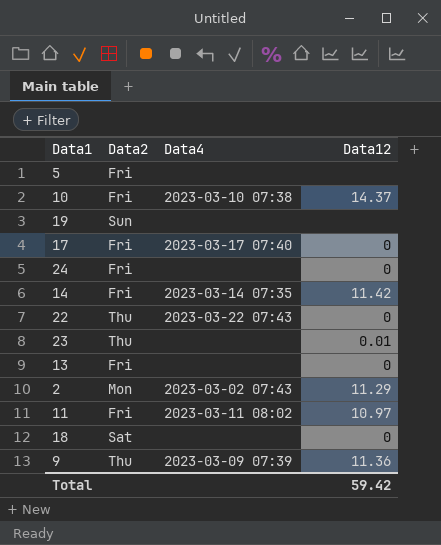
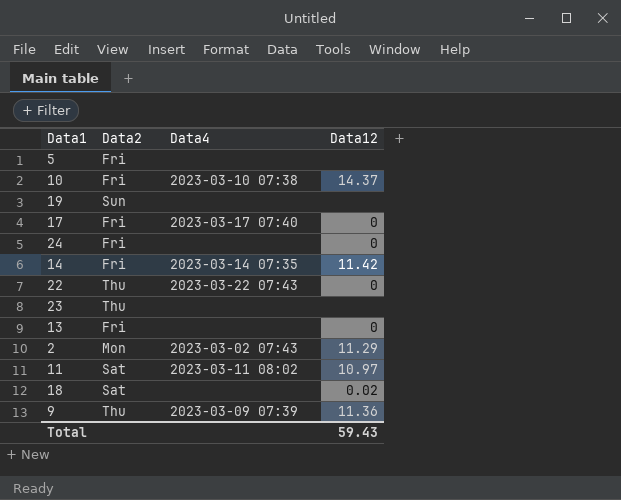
23 | Data12: 0.01 -> none
11 | Data2: Fri -> Sat
18 | Data12: 0 -> 0.02
Total | Data12: 59.42 -> 59.43

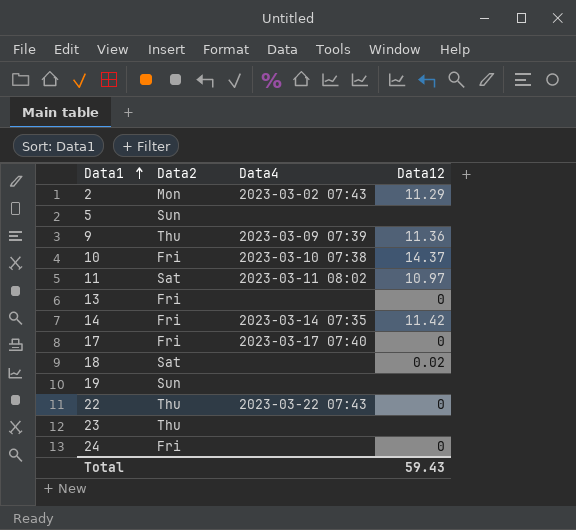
row order: none -> Data1 ascending
5 | Data2: Fri -> Sun

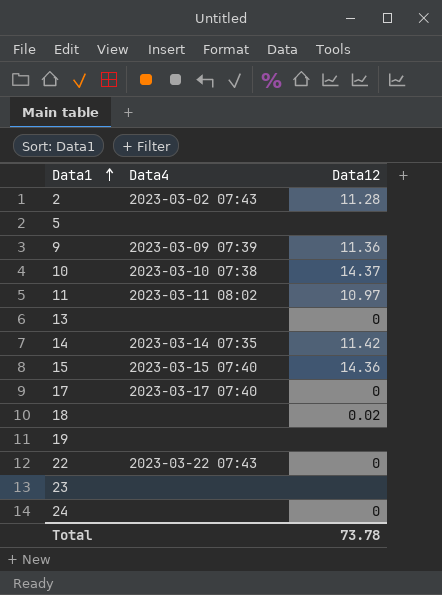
column Data2 | position: 2 -> none
2 | Data12: 11.29 -> 11.28
row 15: none -> 2023-03-15 07:40 | 14.36
Total | Data12: 59.43 -> 73.78

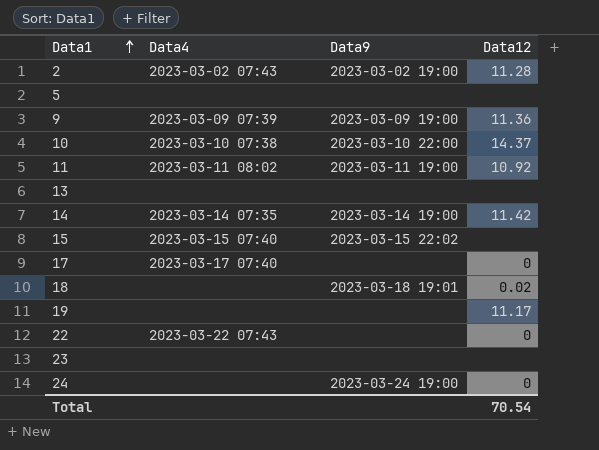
column Data9 | position: none -> 3
11 | Data12: 10.97 -> 10.92
13 | Data12: 0 -> none
15 | Data12: 14.36 -> none
19 | Data12: none -> 11.17
Total | Data12: 73.78 -> 70.54

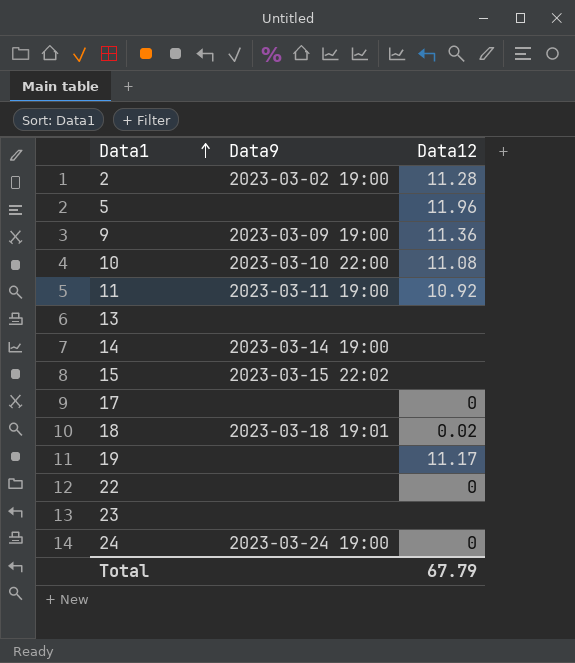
column Data4 | position: 2 -> none
5 | Data12: none -> 11.96
10 | Data12: 14.37 -> 11.08
14 | Data12: 11.42 -> none
Total | Data12: 70.54 -> 67.79

